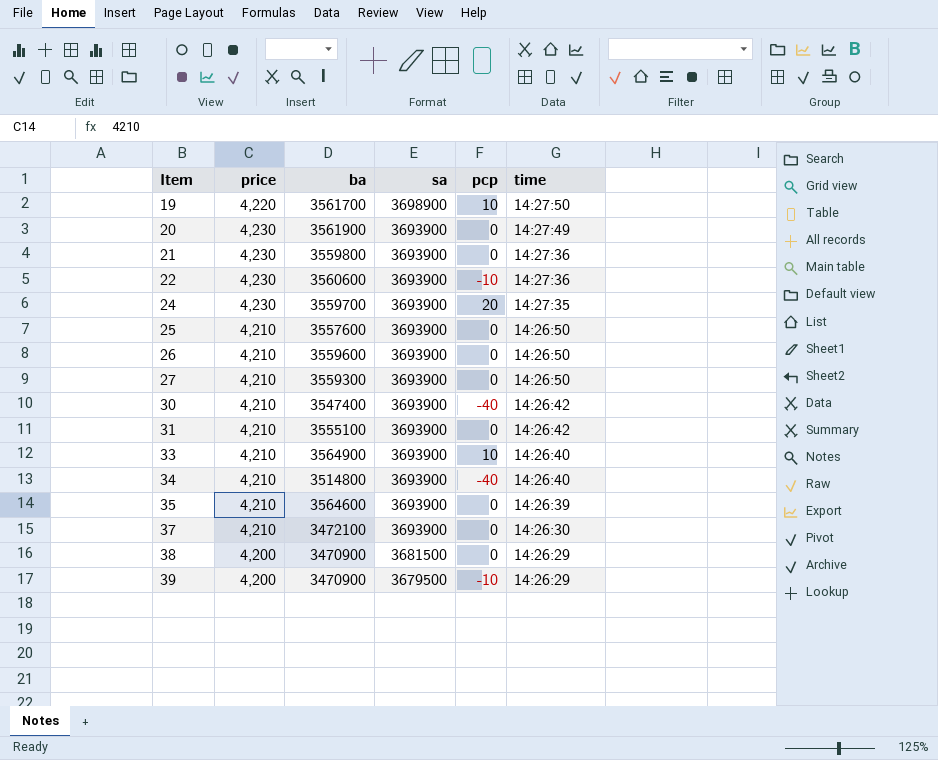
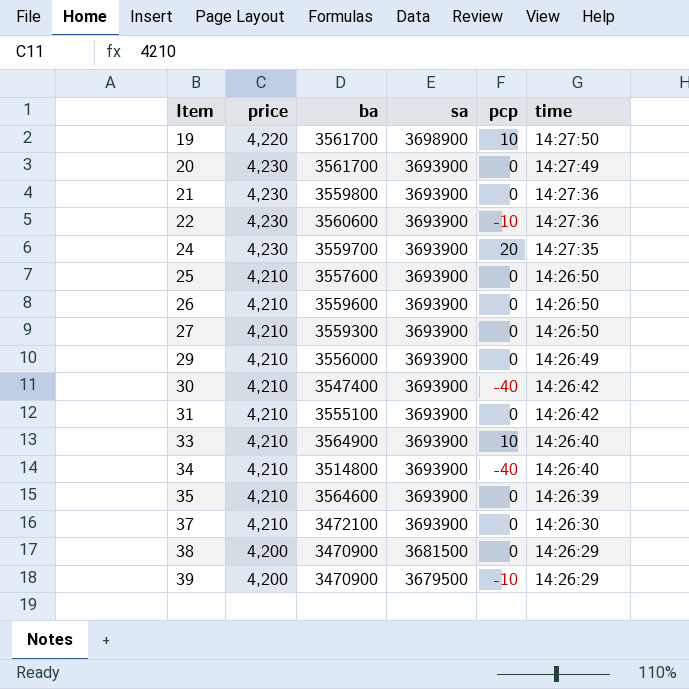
20 | ba: 3561900 -> 3561700
row 29: none -> 4,210 | 3556000 | 3693900 | 0 | 14:26:49

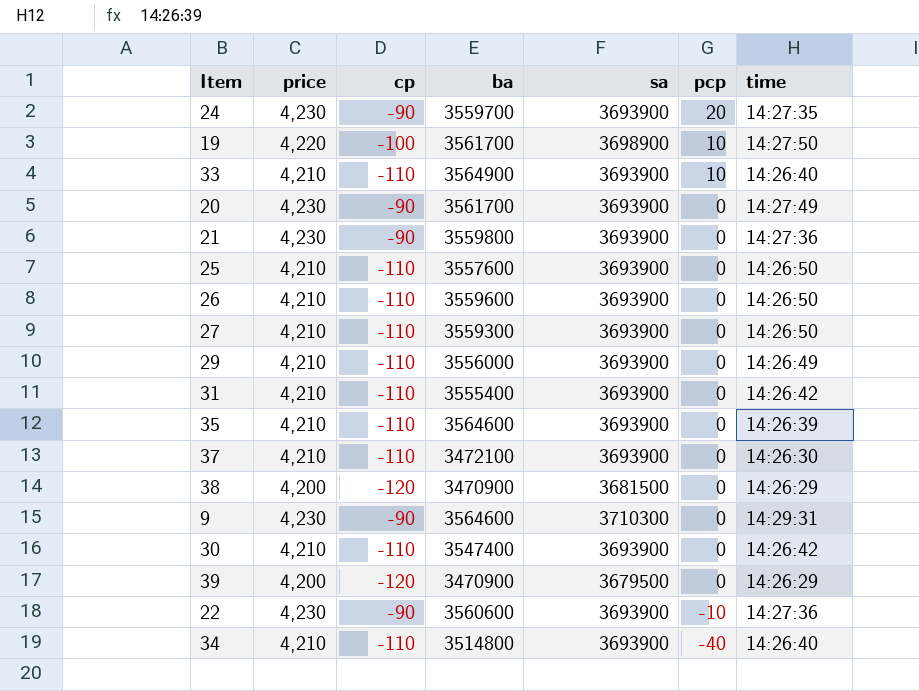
row order: Item ascending -> pcp descending
column cp | position: none -> 3
31 | ba: 3555100 -> 3555400
row 9: none -> 4,230 | -90 | 3564600 | 3710300 | 0 | 14:29:31
30 | pcp: -40 -> 0
39 | pcp: -10 -> 0

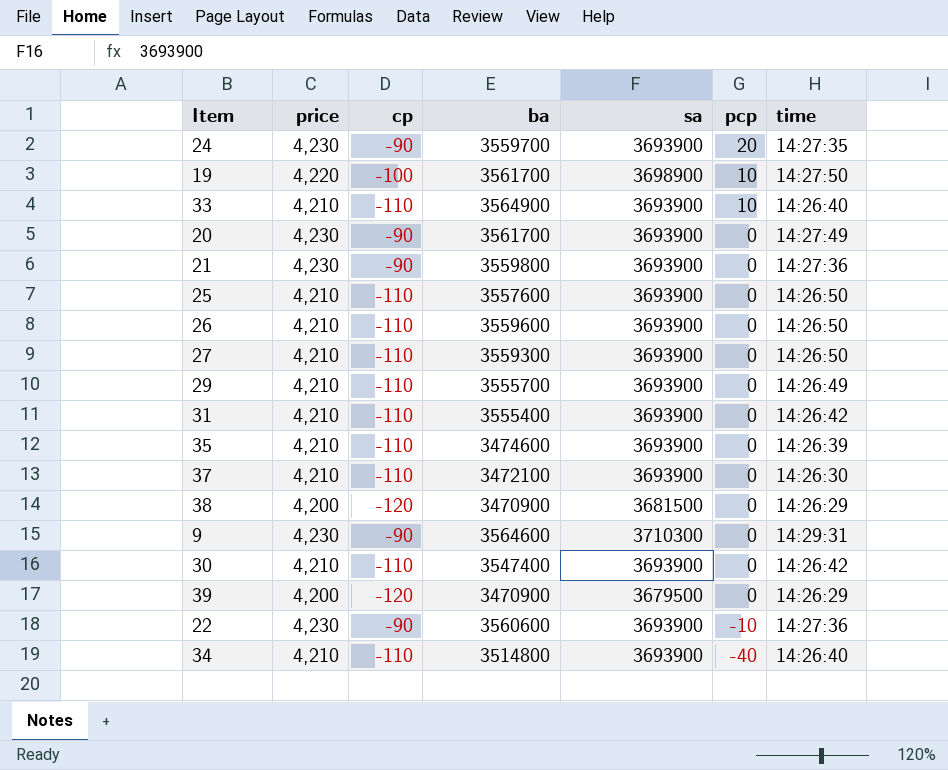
29 | ba: 3556000 -> 3555700
35 | ba: 3564600 -> 3474600

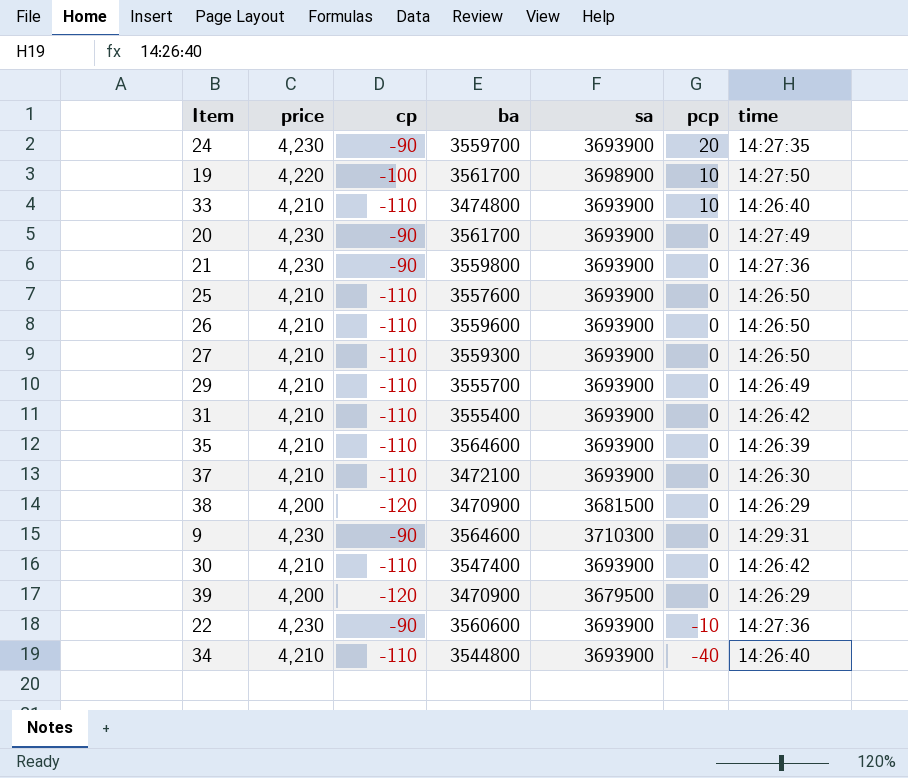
33 | ba: 3564900 -> 3474800
35 | ba: 3474600 -> 3564600
34 | ba: 3514800 -> 3544800

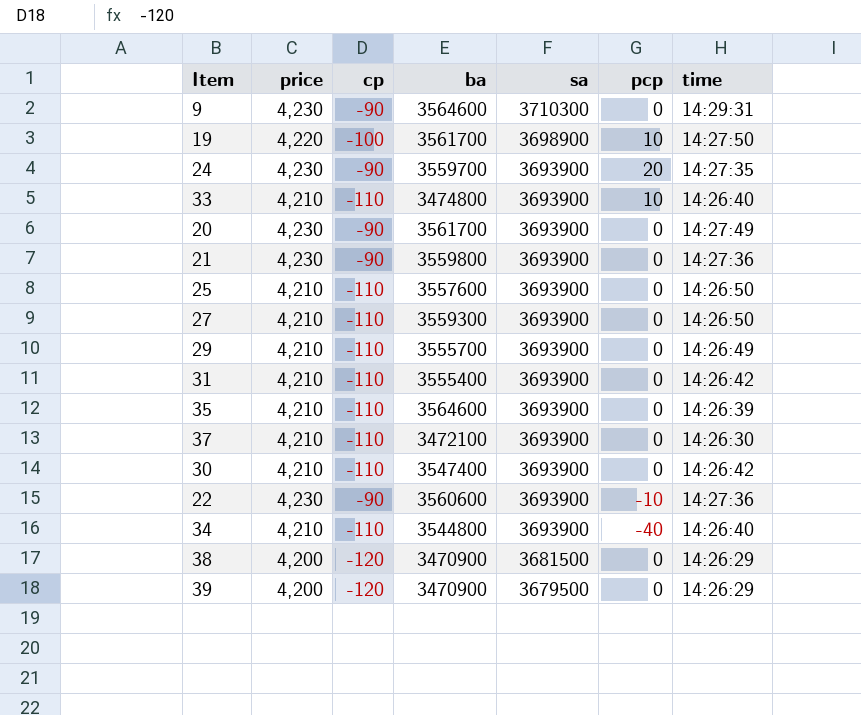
row order: pcp descending -> sa descending
row 26: 4,210 | -110 | 3559600 | 3693900 | 0 | 14:26:50 -> none

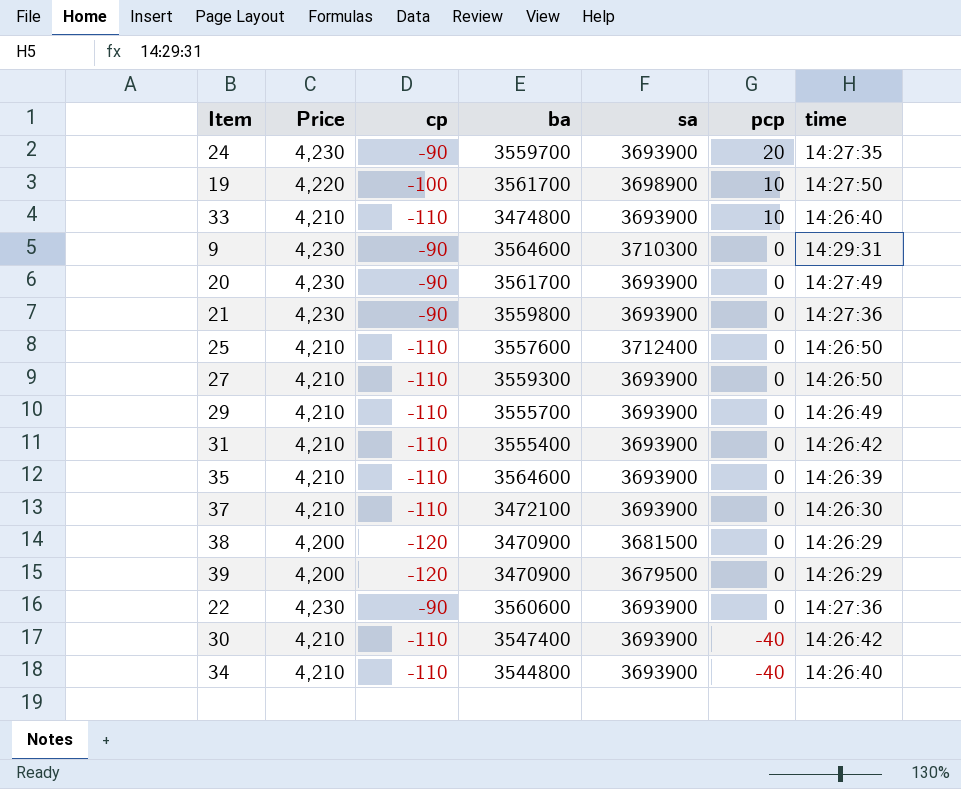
row order: sa descending -> pcp descending
column name: price -> Price
25 | sa: 3693900 -> 3712400
22 | pcp: -10 -> 0
30 | pcp: 0 -> -40

